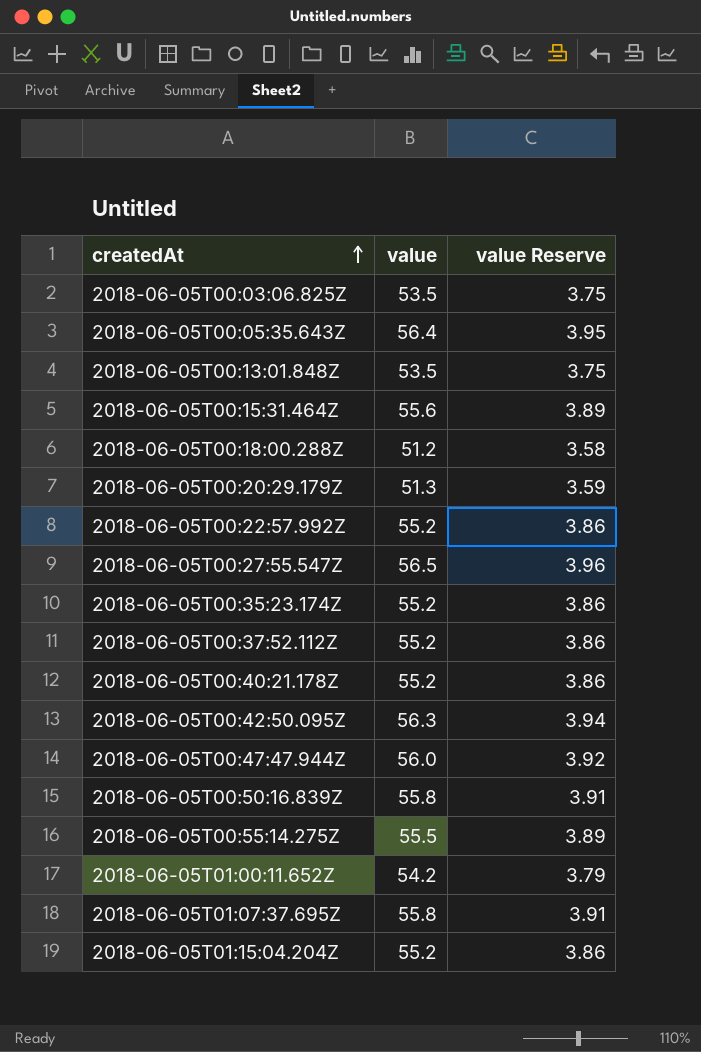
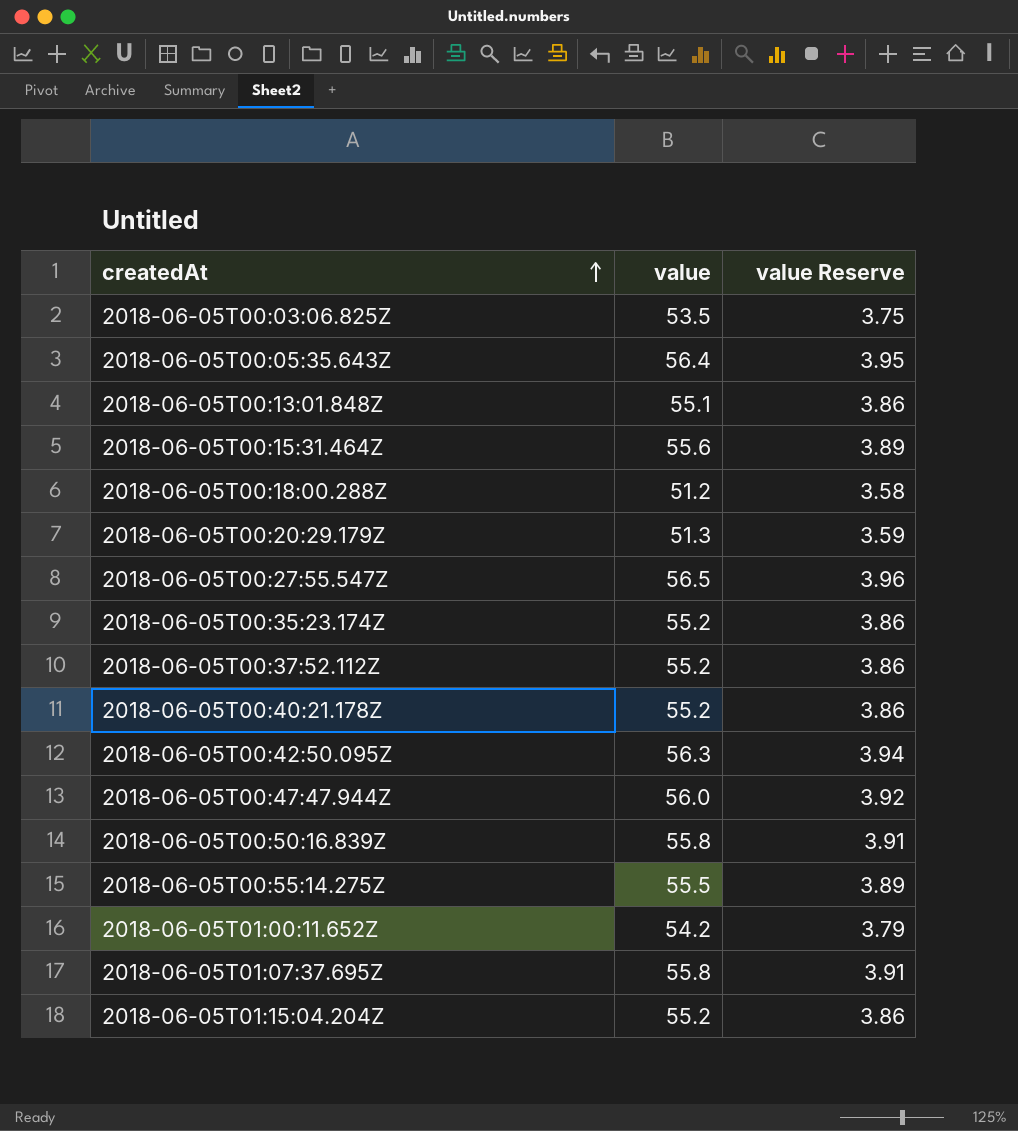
row 2018-06-05T00:22:57.992Z: 55.2 | 3.86 -> none
2018-06-05T00:13:01.848Z | value: 53.5 -> 55.1
2018-06-05T00:13:01.848Z | value Reserve: 3.75 -> 3.86

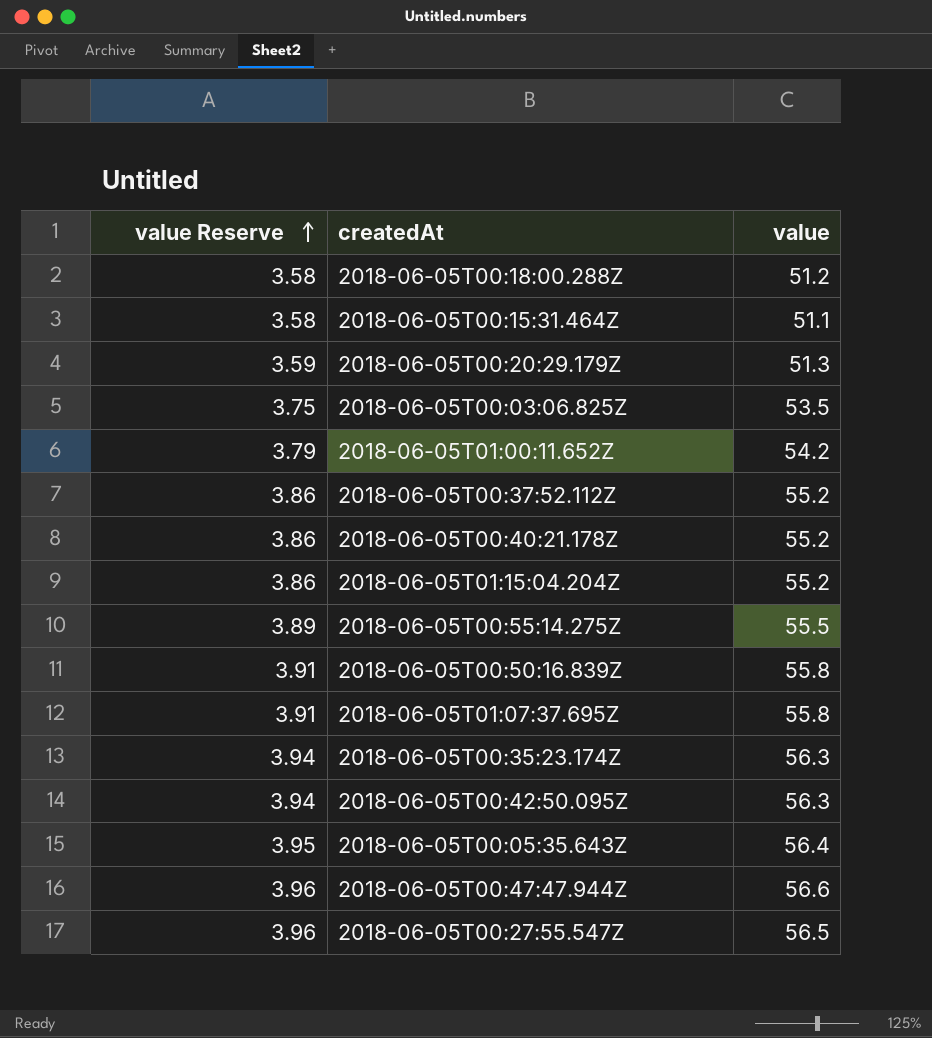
row order: createdAt ascending -> value Reserve ascending
column value Reserve | position: 3 -> 1
row 2018-06-05T00:13:01.848Z: 55.1 | 3.86 -> none
2018-06-05T00:15:31.464Z | value Reserve: 3.89 -> 3.58
2018-06-05T00:15:31.464Z | value: 55.6 -> 51.1
2018-06-05T00:35:23.174Z | value Reserve: 3.86 -> 3.94
2018-06-05T00:35:23.174Z | value: 55.2 -> 56.3
2018-06-05T00:47:47.944Z | value Reserve: 3.92 -> 3.96
2018-06-05T00:47:47.944Z | value: 56.0 -> 56.6

